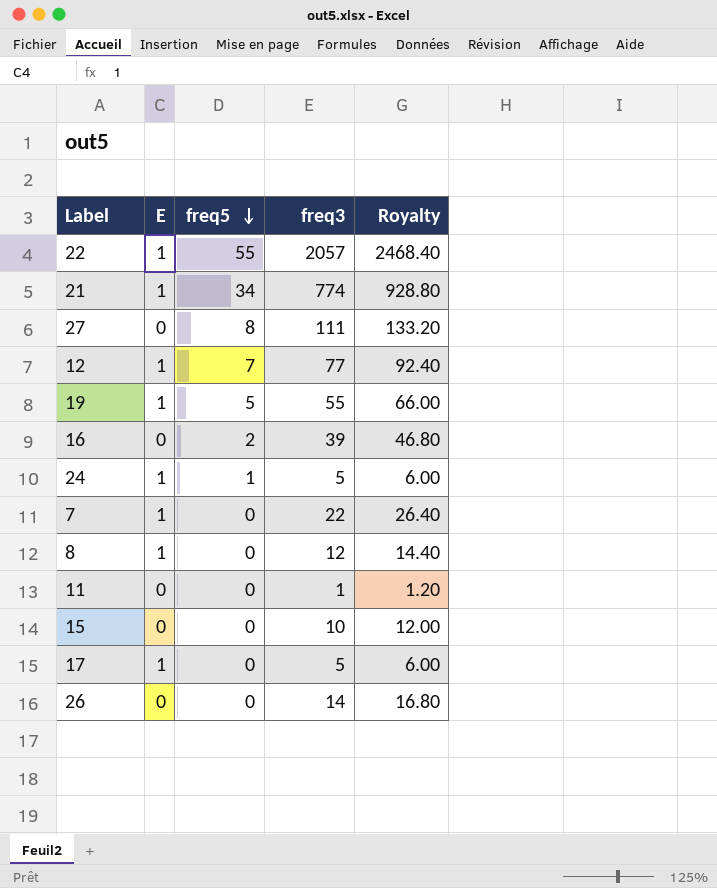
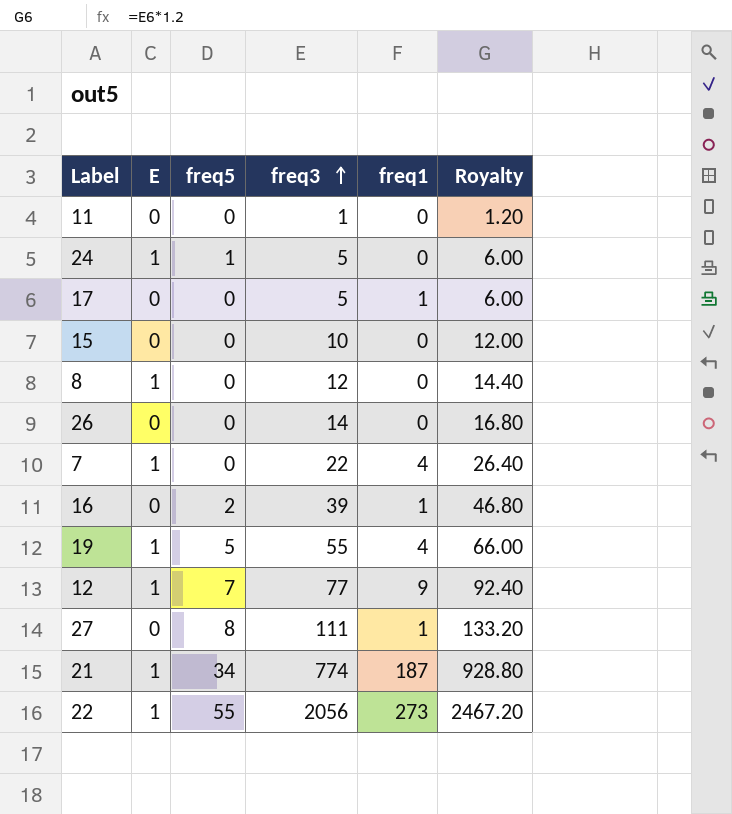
row order: freq5 descending -> freq3 ascending
column freq1 | position: none -> 5
17 | E: 1 -> 0
22 | freq3: 2057 -> 2056
22 | Royalty: 2468.40 -> 2467.20

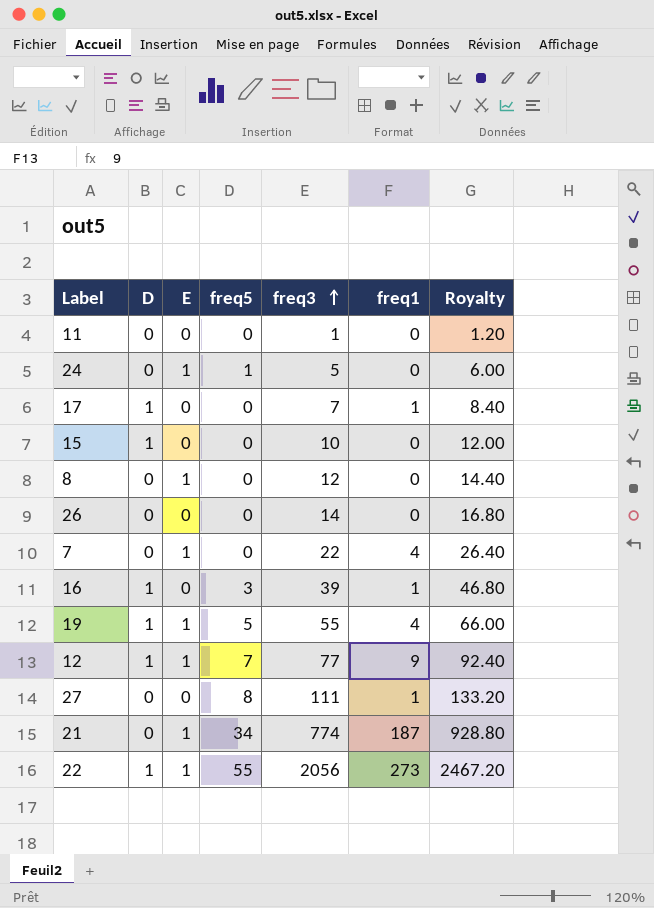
column D | position: none -> 2
17 | freq3: 5 -> 7
17 | Royalty: 6.00 -> 8.40
16 | freq5: 2 -> 3

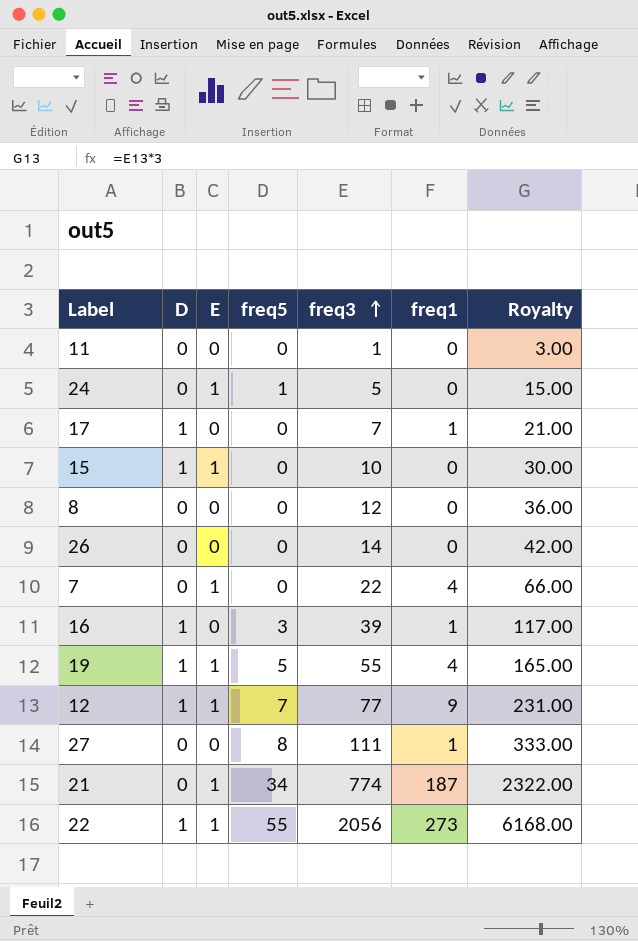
column Royalty | formula: [freq3] * 1.2 -> [freq3] * 3
15 | E: 0 -> 1
8 | E: 1 -> 0

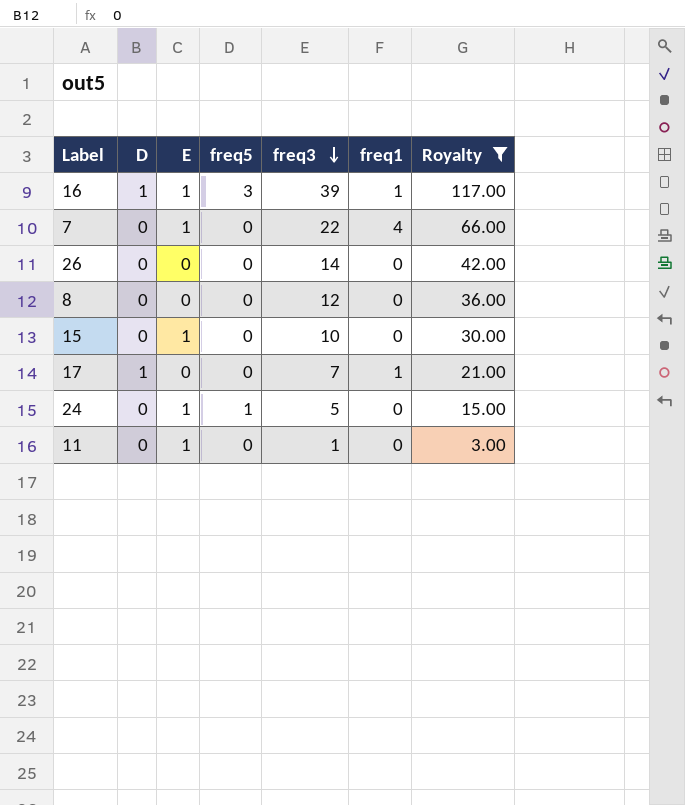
filter: none -> Royalty <= 117.00
row order: freq3 ascending -> freq3 descending
16 | E: 0 -> 1
15 | D: 1 -> 0
11 | E: 0 -> 1

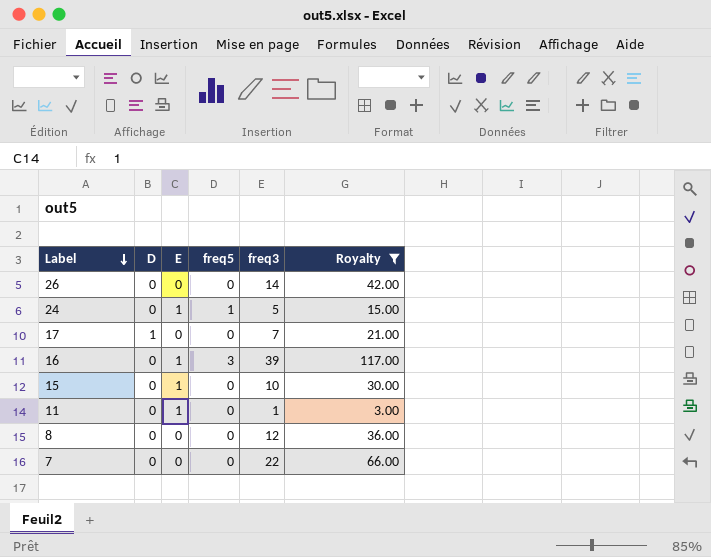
row order: freq3 descending -> Label descending
column freq1 | position: 6 -> none
16 | D: 1 -> 0
7 | E: 1 -> 0

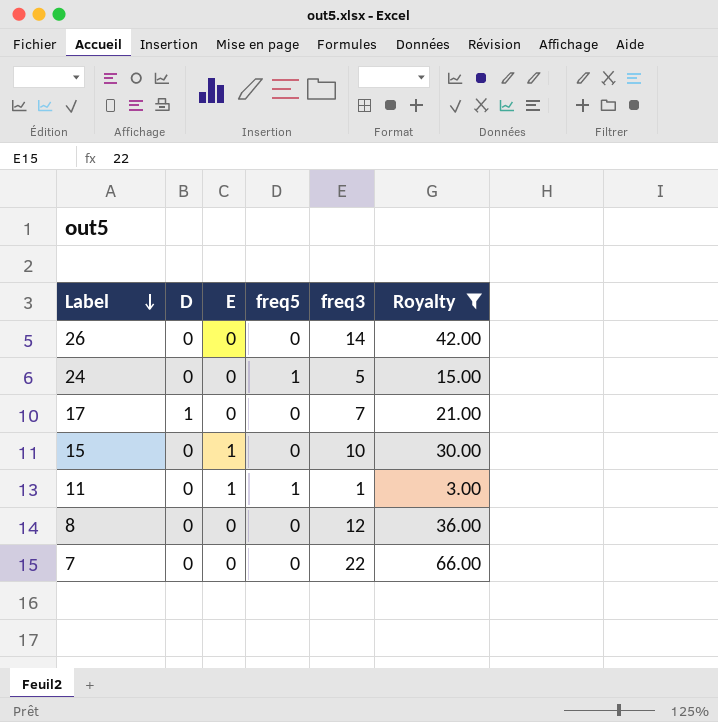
row 16: 0 | 1 | 3 | 39 | 117.00 -> none
24 | E: 1 -> 0
11 | freq5: 0 -> 1

